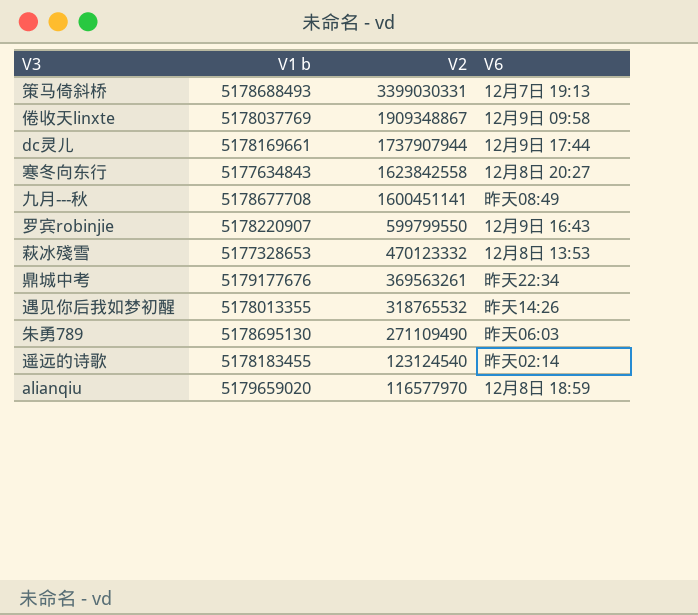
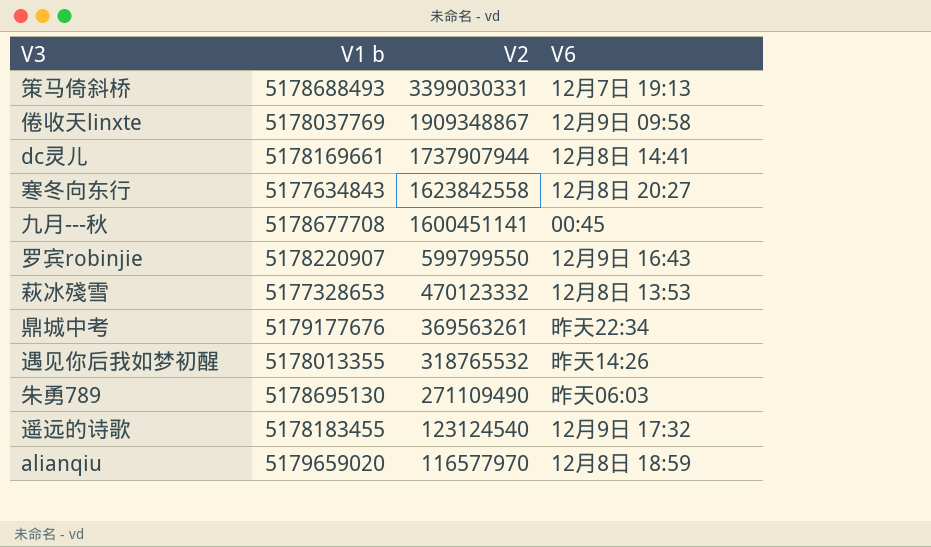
dc灵儿 | V6: 12月9日 17:44 -> 12月8日 14:41
九月---秋 | V6: 昨天08:49 -> 00:45
遥远的诗歌 | V6: 昨天02:14 -> 12月9日 17:32

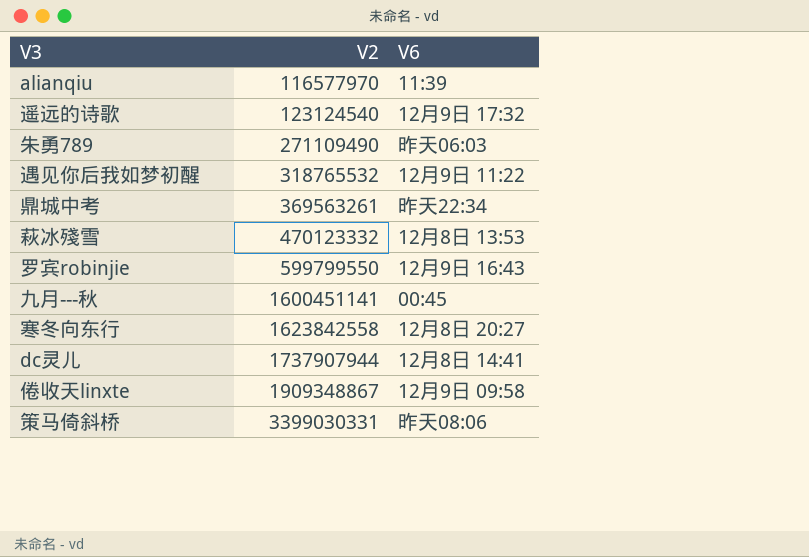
row order: V2 descending -> V2 ascending
column V1 b | position: 2 -> none
alianqiu | V6: 12月8日 18:59 -> 11:39
遇见你后我如梦初醒 | V6: 昨天14:26 -> 12月9日 11:22
策马倚斜桥 | V6: 12月7日 19:13 -> 昨天08:06

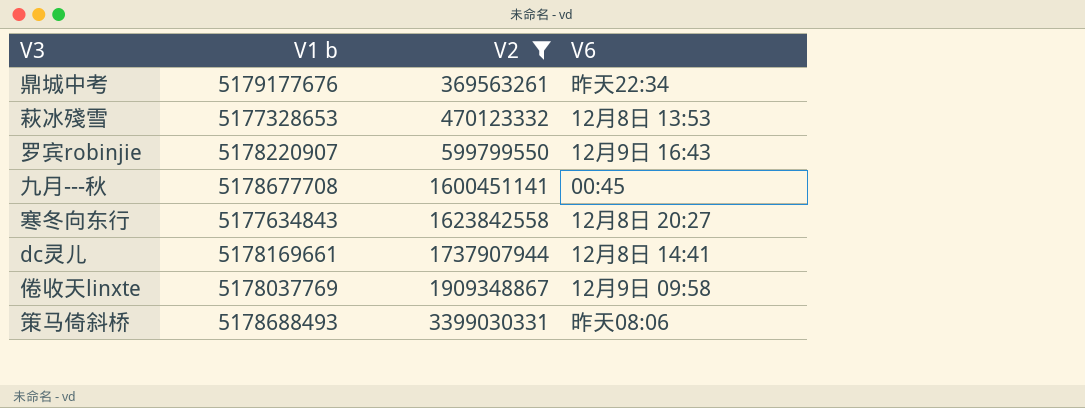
filter: none -> V2 >= 369563261
column V1 b | position: none -> 2

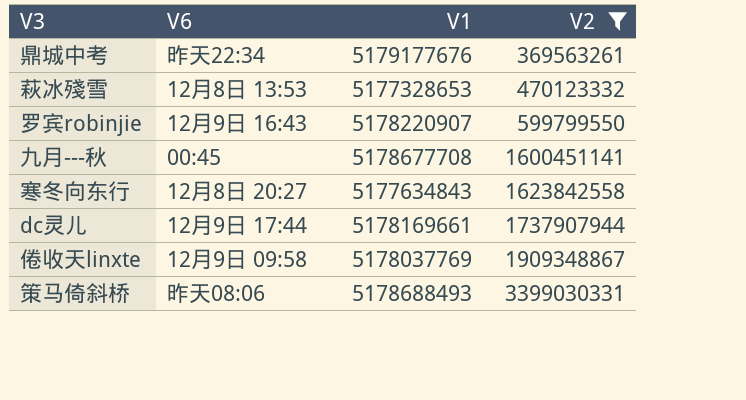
column V6 | position: 4 -> 2
column name: V1 b -> V1
dc灵儿 | V6: 12月8日 14:41 -> 12月9日 17:44

